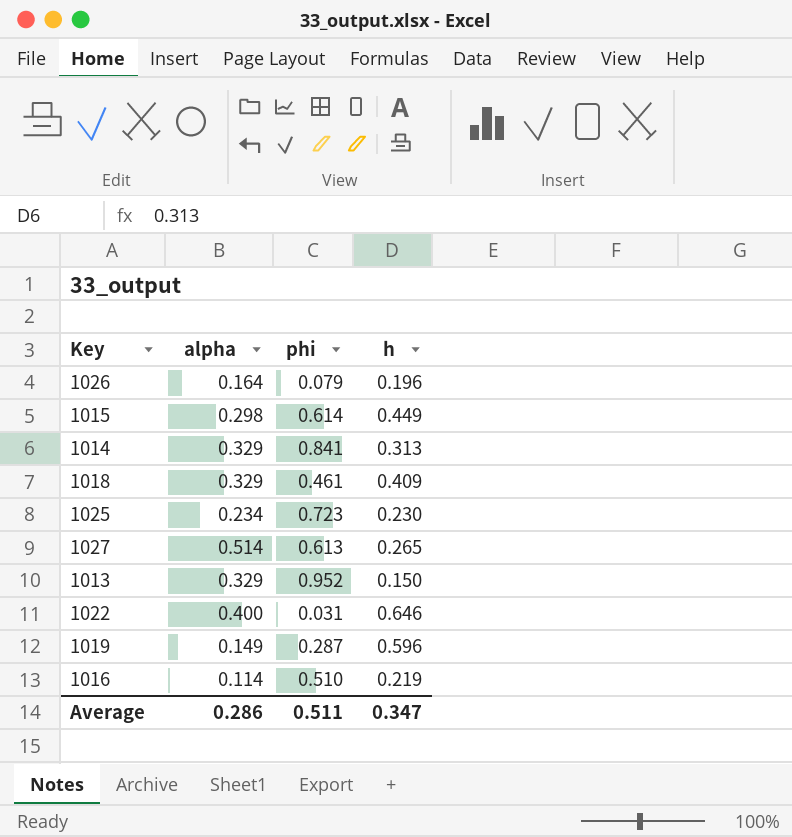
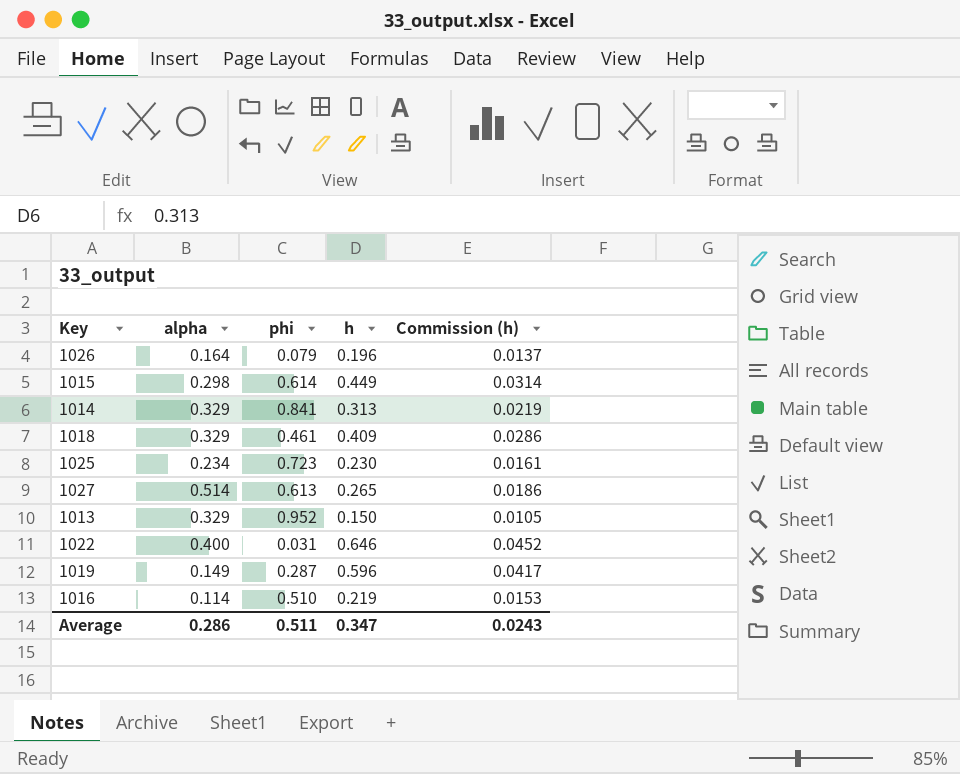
column Commission (h) | formula: none -> [h] * 0.07

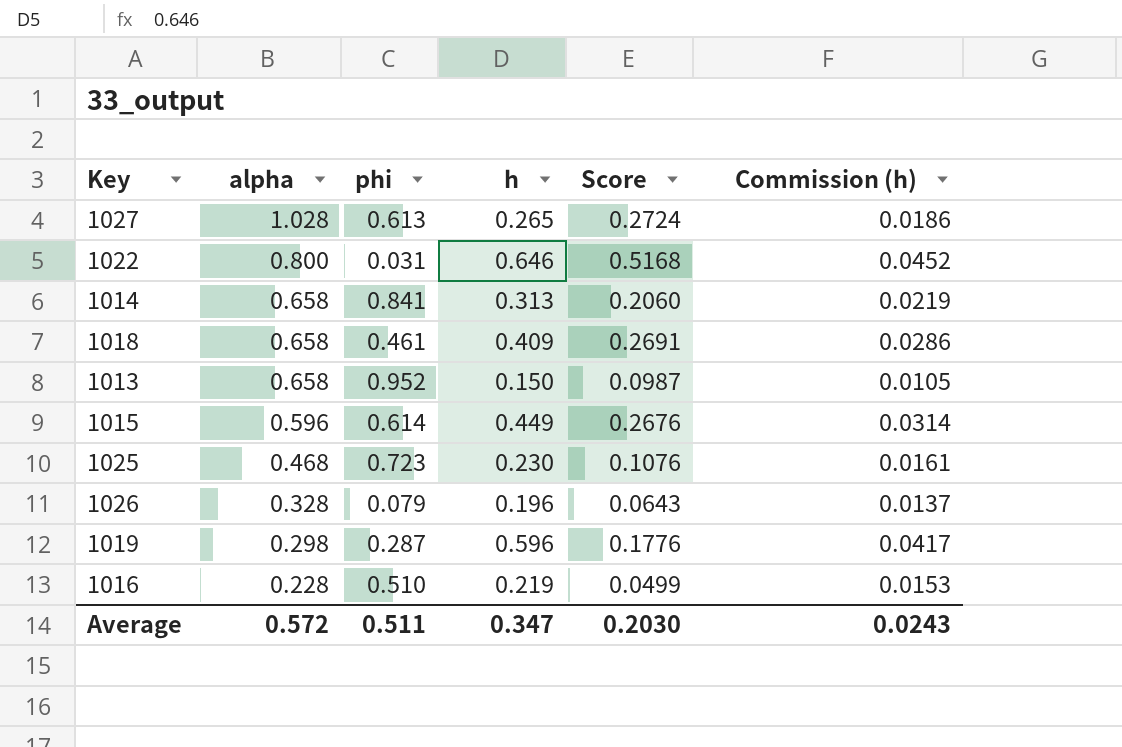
row order: none -> alpha descending
column Score | formula: none -> [alpha] * [h]
1027 | alpha: 0.514 -> 1.028
1022 | alpha: 0.400 -> 0.800
1014 | alpha: 0.329 -> 0.658
1018 | alpha: 0.329 -> 0.658
1013 | alpha: 0.329 -> 0.658
1015 | alpha: 0.298 -> 0.596
1025 | alpha: 0.234 -> 0.468
1026 | alpha: 0.164 -> 0.328
1019 | alpha: 0.149 -> 0.298
1016 | alpha: 0.114 -> 0.228
Average | alpha: 0.286 -> 0.572

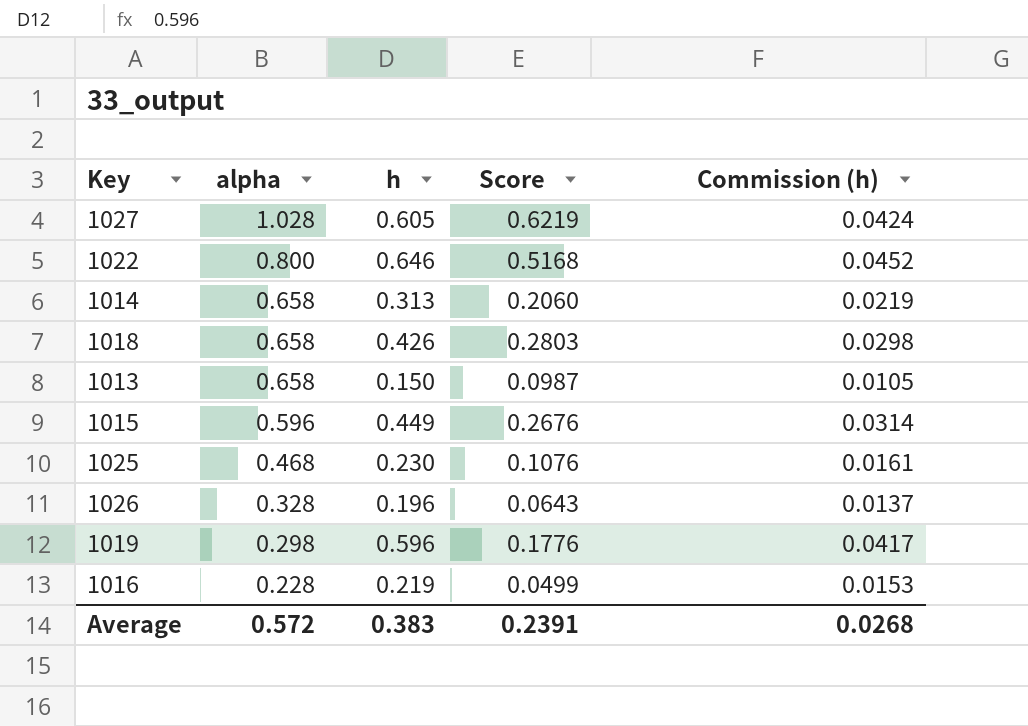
column phi | position: 3 -> none
1027 | h: 0.265 -> 0.605
1027 | Score: 0.2724 -> 0.6219
1027 | Commission (h): 0.0186 -> 0.0424
1018 | h: 0.409 -> 0.426
1018 | Score: 0.2691 -> 0.2803
1018 | Commission (h): 0.0286 -> 0.0298
Average | h: 0.347 -> 0.383
Average | Score: 0.2030 -> 0.2391
Average | Commission (h): 0.0243 -> 0.0268

